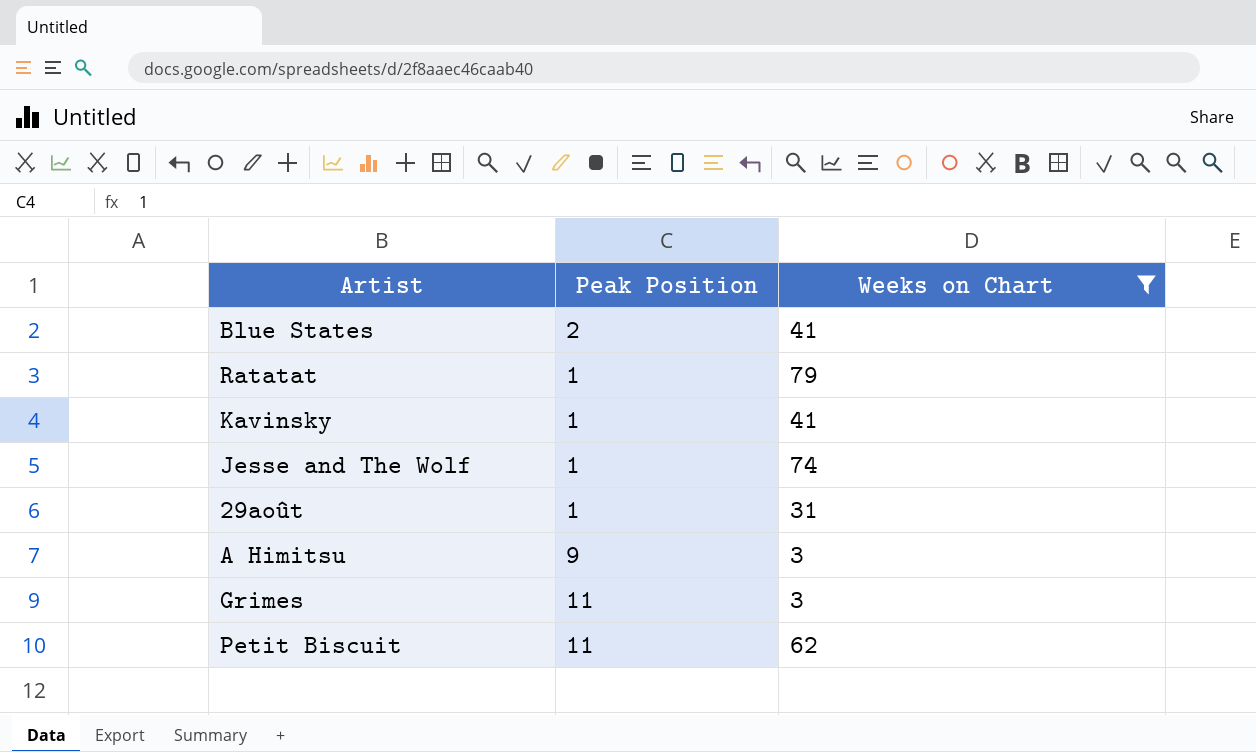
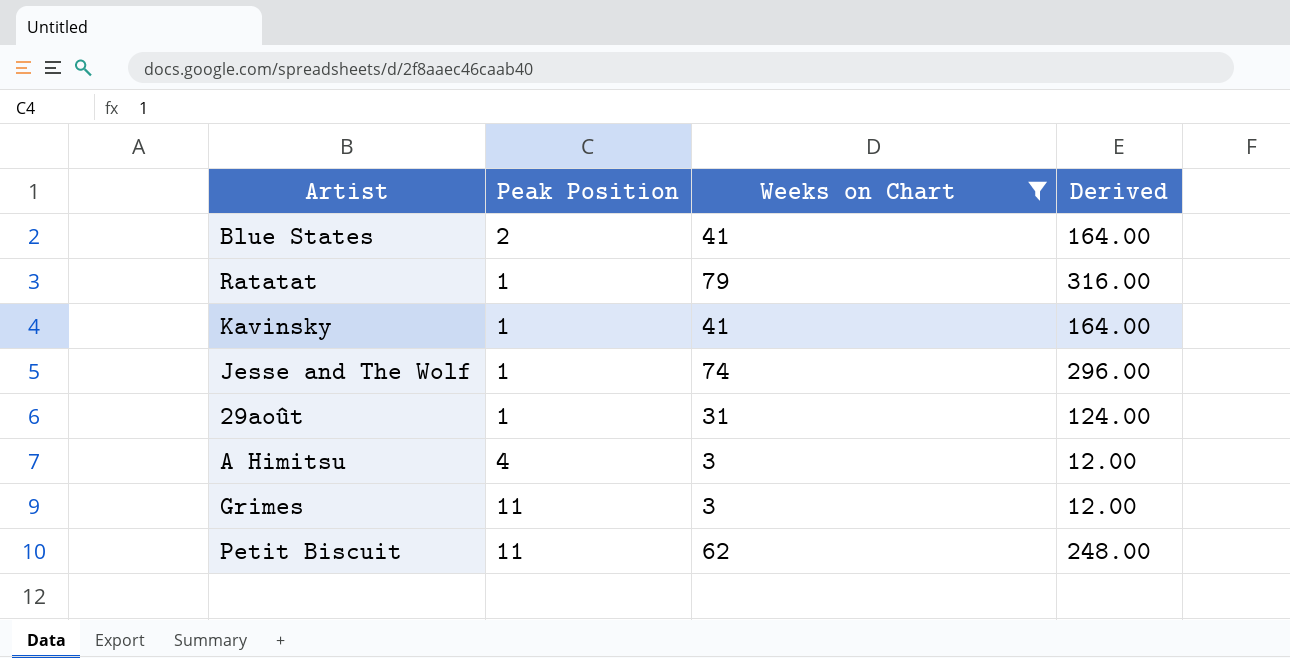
column Derived | formula: none -> [Weeks on Chart] * 4
A Himitsu | Peak Position: 9 -> 4

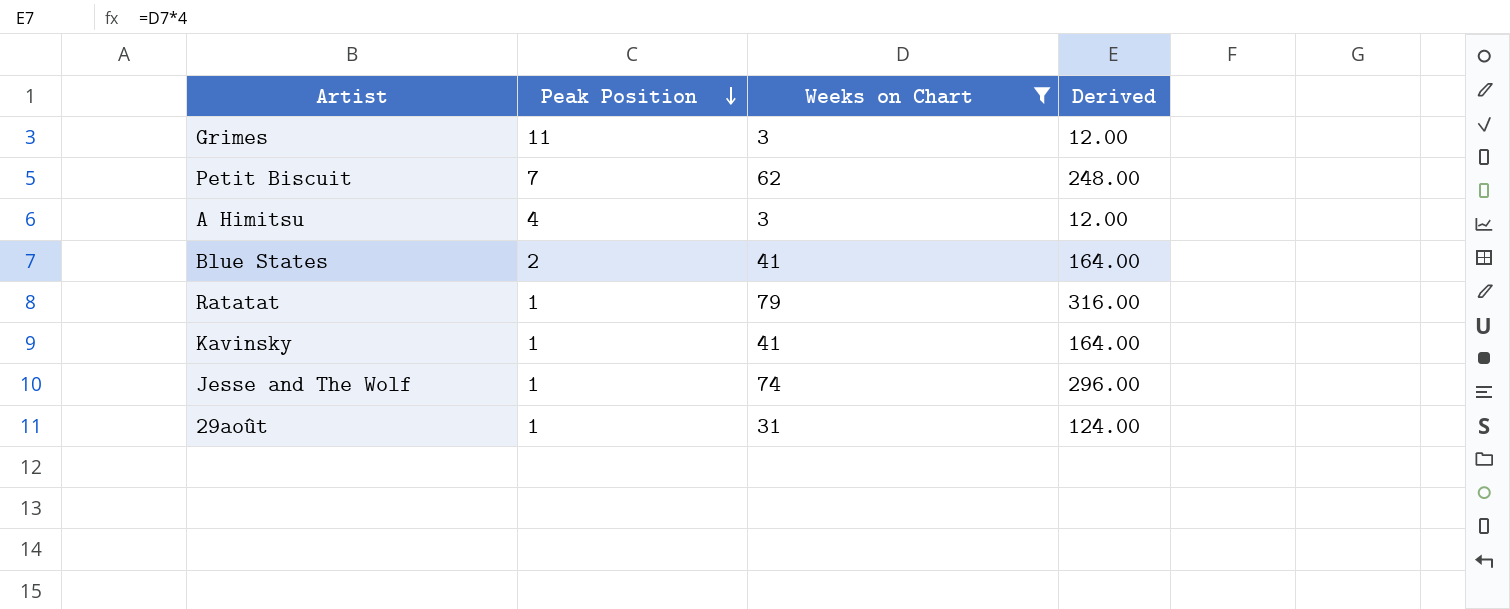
row order: none -> Peak Position descending
Petit Biscuit | Peak Position: 11 -> 7

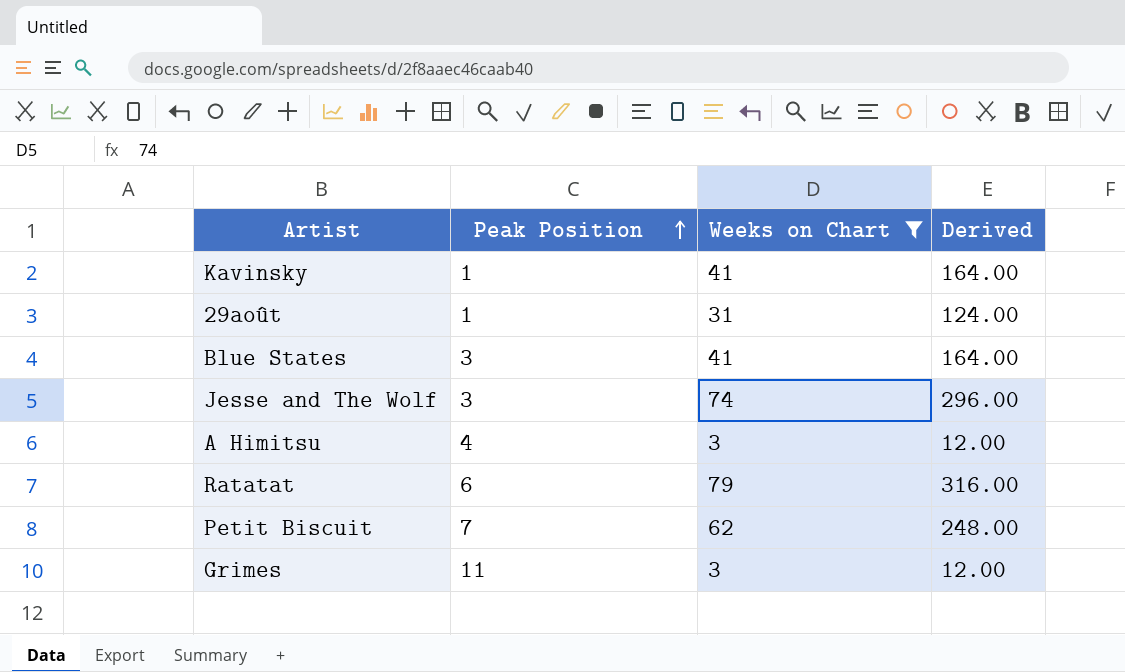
row order: Peak Position descending -> Peak Position ascending
Blue States | Peak Position: 2 -> 3
Jesse and The Wolf | Peak Position: 1 -> 3
Ratatat | Peak Position: 1 -> 6

